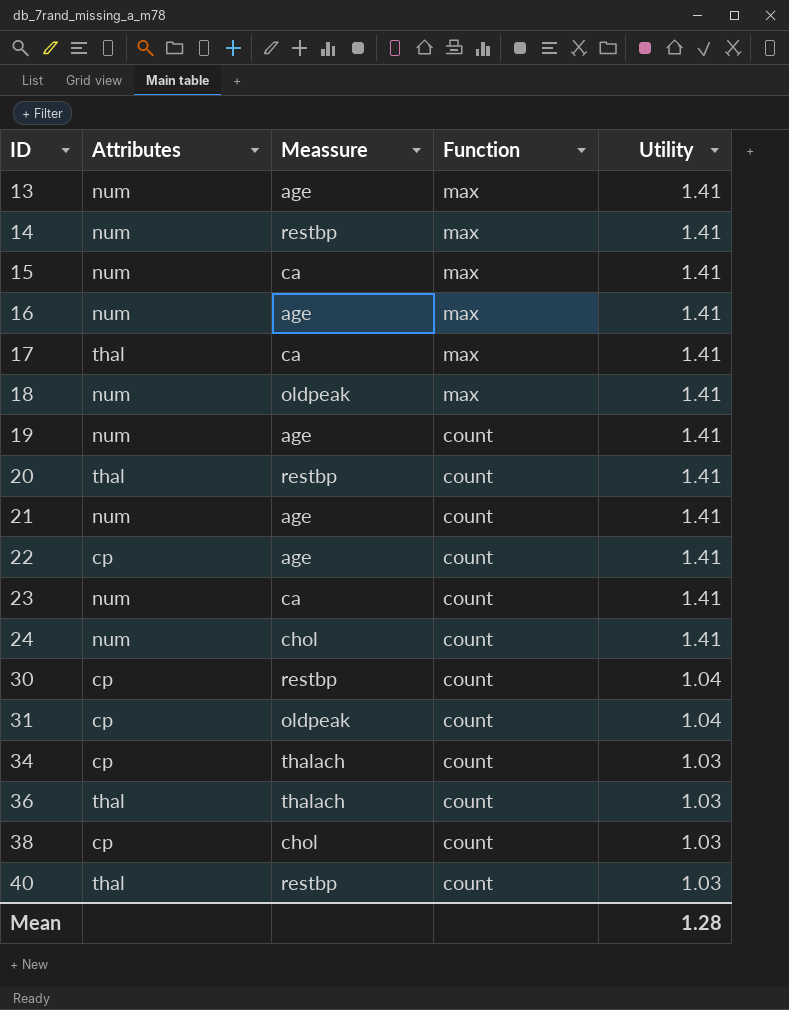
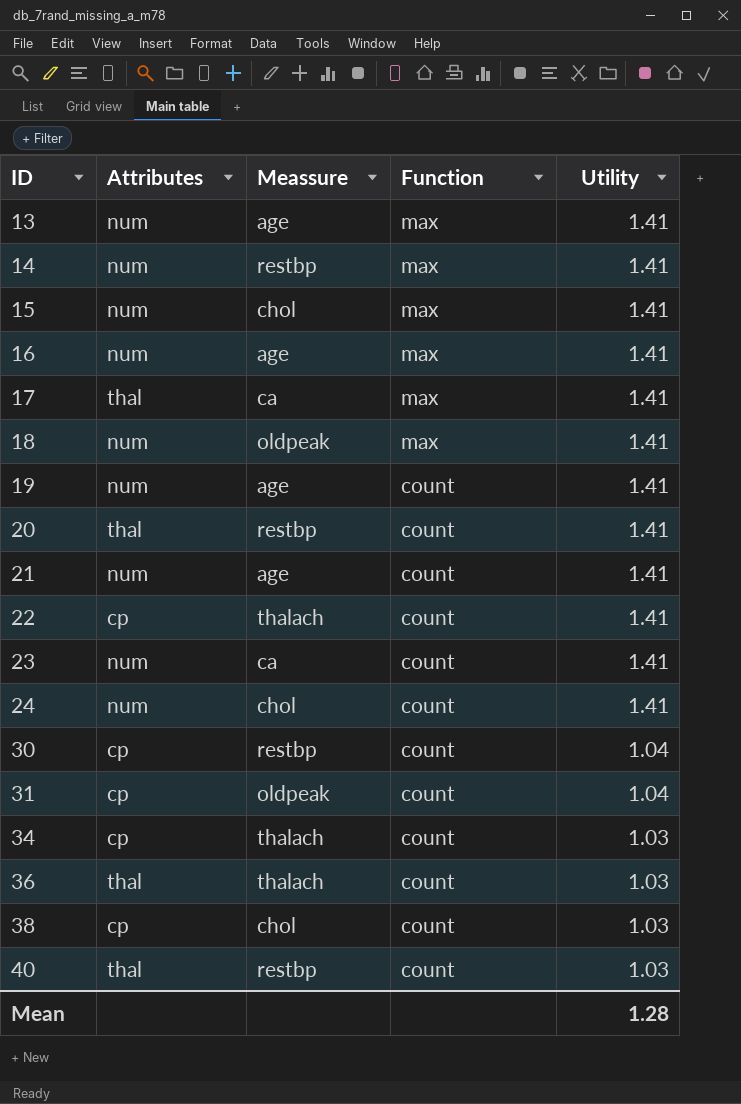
15 | Meassure: ca -> chol
22 | Meassure: age -> thalach

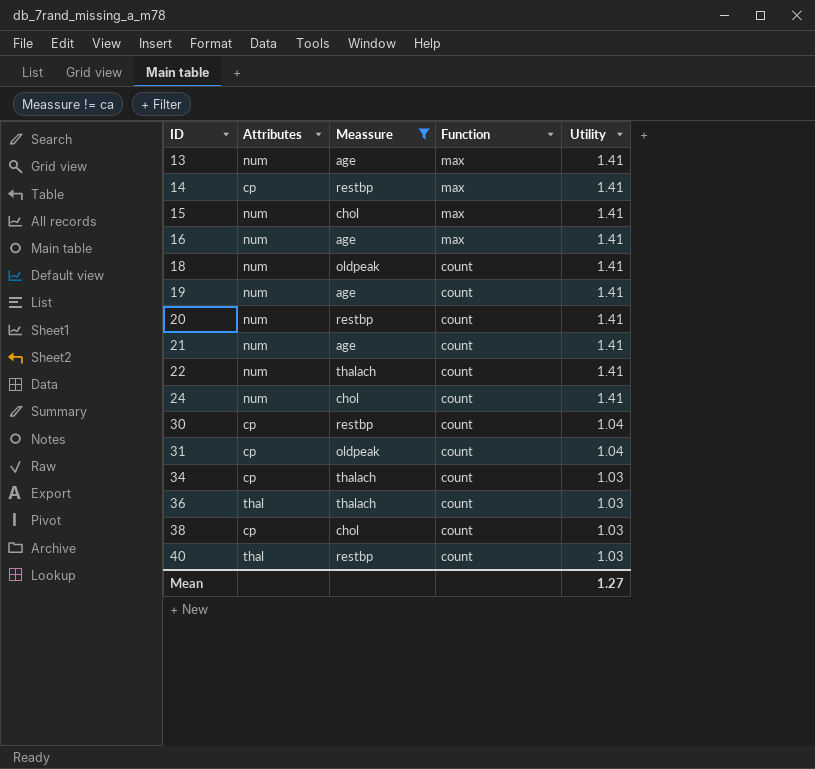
filter: none -> Meassure != ca
14 | Attributes: num -> cp
18 | Function: max -> count
20 | Attributes: thal -> num
22 | Attributes: cp -> num
Mean | Utility: 1.28 -> 1.27

